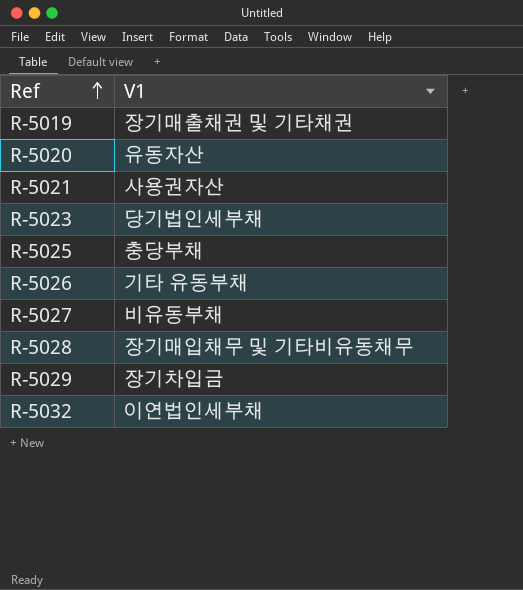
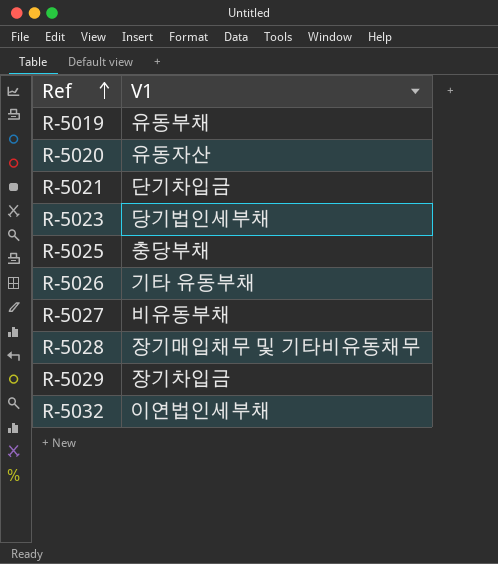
R-5019 | V1: 장기매출채권 및 기타채권 -> 유동부채
R-5021 | V1: 사용권자산 -> 단기차입금

